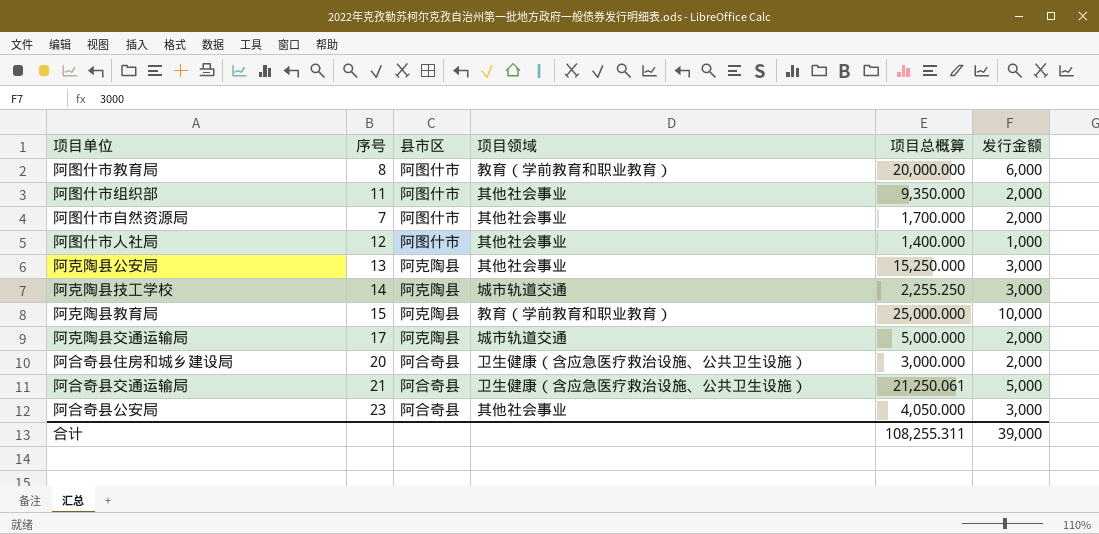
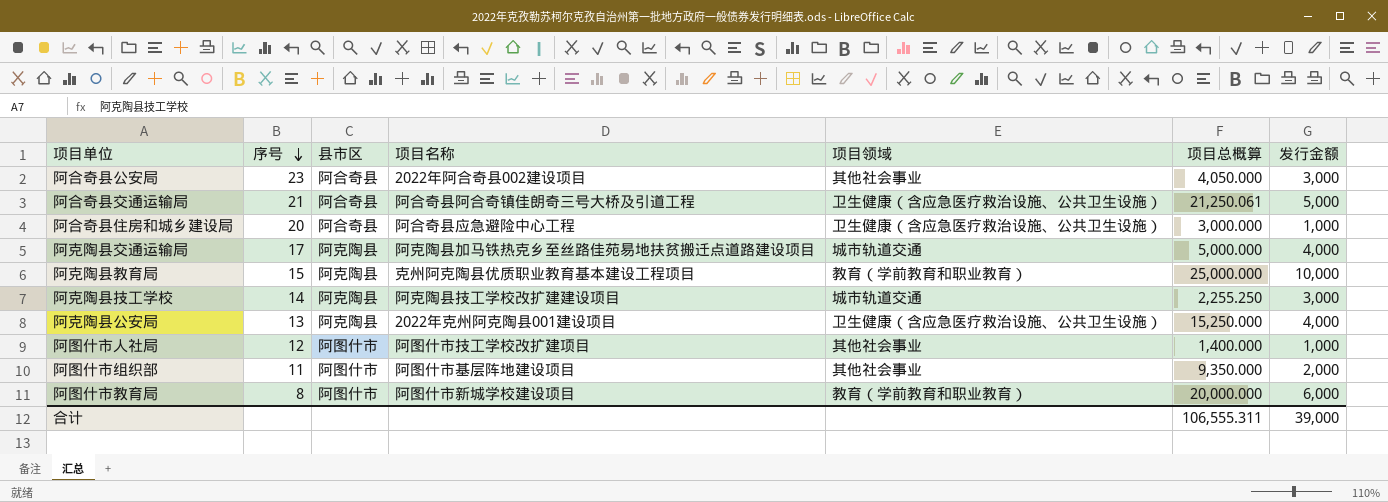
row order: none -> 序号 descending
column 项目名称 | position: none -> 4
row 阿图什市自然资源局: 7 | 阿图什市 | 其他社会事业 | 1,700.000 | 2,000 -> none
阿合奇县住房和城乡建设局 | 发行金额: 2,000 -> 1,000
阿克陶县交通运输局 | 发行金额: 2,000 -> 4,000
阿克陶县公安局 | 项目领域: 其他社会事业 -> 卫生健康（含应急医疗救治设施、公共卫生设施）
阿克陶县公安局 | 发行金额: 3,000 -> 4,000
合计 | 项目总概算: 108,255.311 -> 106,555.311

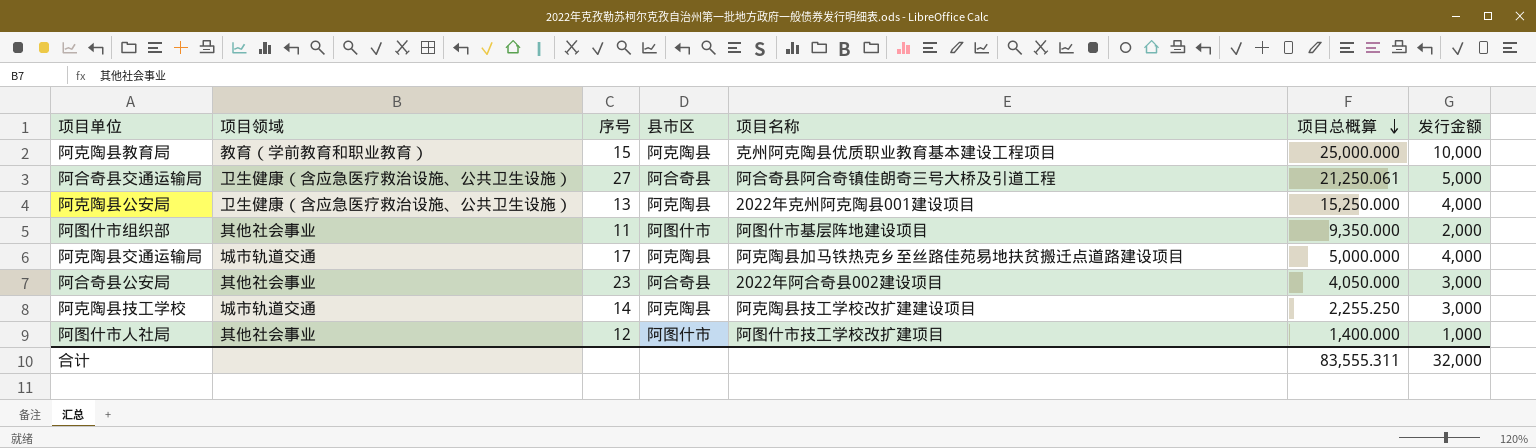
row order: 序号 descending -> 项目总概算 descending
column 项目领域 | position: 5 -> 2
row 阿合奇县住房和城乡建设局: 20 | 阿合奇县 | 阿合奇县应急避险中心工程 | 卫生健康（含应急医疗救治设施、公共卫生设施） | 3,000.000 | 1,000 -> none
row 阿图什市教育局: 8 | 阿图什市 | 阿图什市新城学校建设项目 | 教育（学前教育和职业教育） | 20,000.000 | 6,000 -> none
阿合奇县交通运输局 | 序号: 21 -> 27
合计 | 项目总概算: 106,555.311 -> 83,555.311
合计 | 发行金额: 39,000 -> 32,000

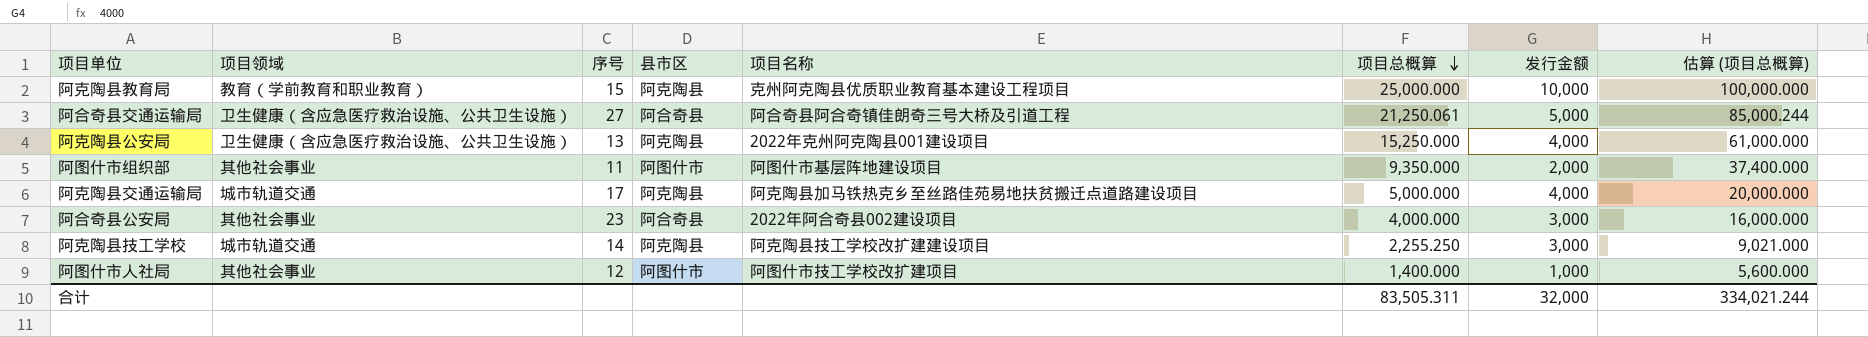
column 估算 (项目总概算) | formula: none -> [项目总概算] * 4
阿合奇县公安局 | 项目总概算: 4,050.000 -> 4,000.000
合计 | 项目总概算: 83,555.311 -> 83,505.311

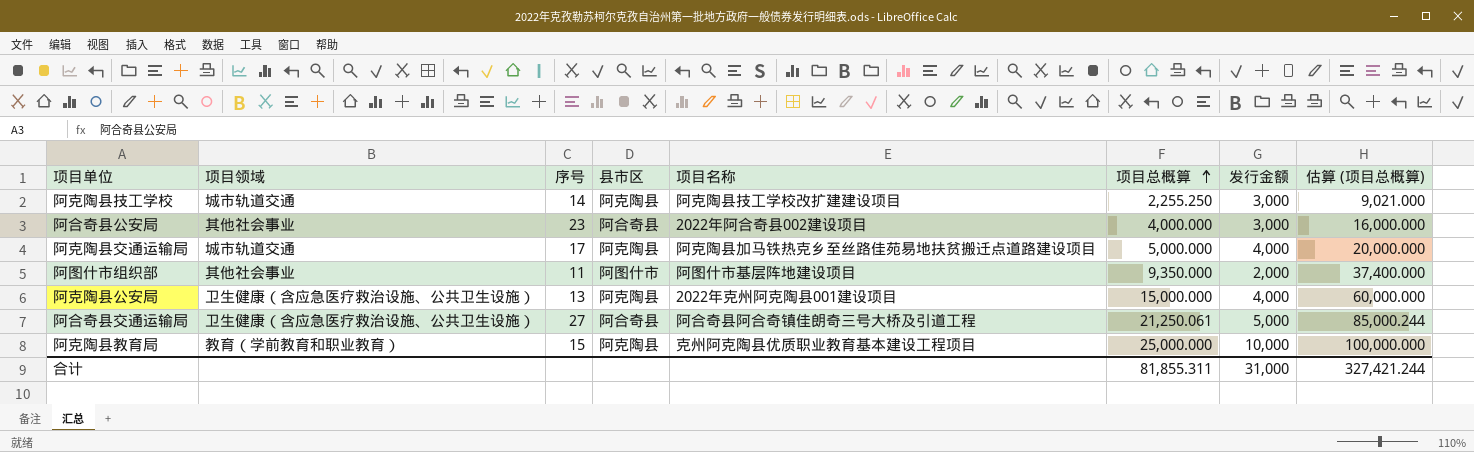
row order: 项目总概算 descending -> 项目总概算 ascending
row 阿图什市人社局: 其他社会事业 | 12 | 阿图什市 | 阿图什市技工学校改扩建项目 | 1,400.000 | 1,000 | 5,600.000 -> none
阿克陶县公安局 | 项目总概算: 15,250.000 -> 15,000.000
阿克陶县公安局 | 估算 (项目总概算): 61,000.000 -> 60,000.000
合计 | 项目总概算: 83,505.311 -> 81,855.311
合计 | 发行金额: 32,000 -> 31,000
合计 | 估算 (项目总概算): 334,021.244 -> 327,421.244

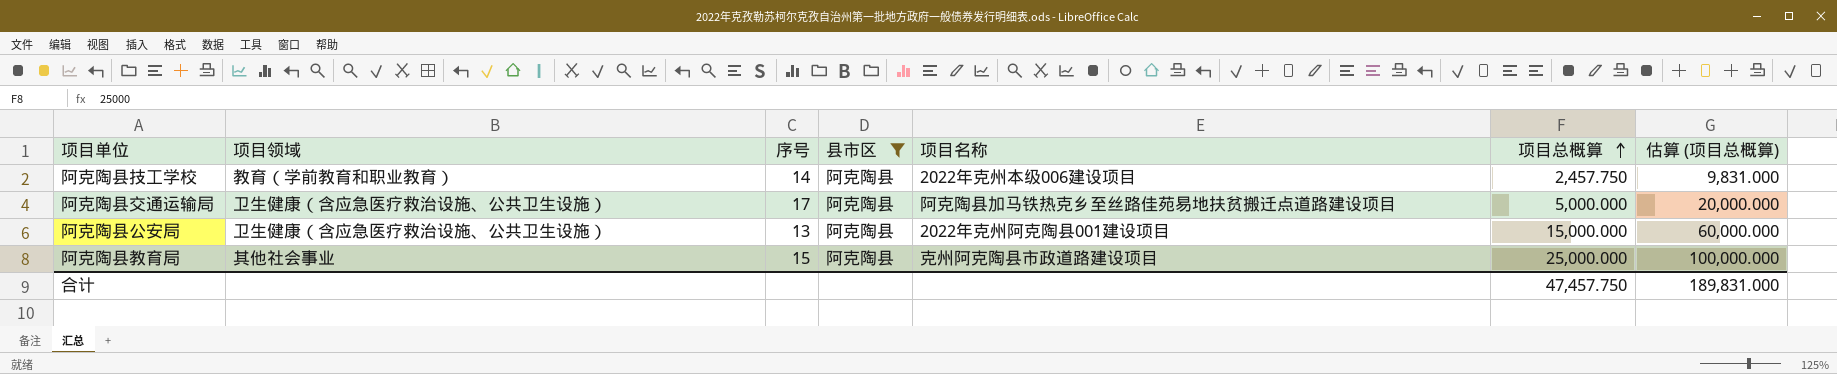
filter: none -> 县市区 = 阿克陶县
column 发行金额 | position: 7 -> none
阿克陶县技工学校 | 项目领域: 城市轨道交通 -> 教育（学前教育和职业教育）
阿克陶县技工学校 | 项目名称: 阿克陶县技工学校改扩建建设项目 -> 2022年克州本级006建设项目
阿克陶县技工学校 | 项目总概算: 2,255.250 -> 2,457.750
阿克陶县技工学校 | 估算 (项目总概算): 9,021.000 -> 9,831.000
阿克陶县交通运输局 | 项目领域: 城市轨道交通 -> 卫生健康（含应急医疗救治设施、公共卫生设施）
阿克陶县教育局 | 项目领域: 教育（学前教育和职业教育） -> 其他社会事业
阿克陶县教育局 | 项目名称: 克州阿克陶县优质职业教育基本建设工程项目 -> 克州阿克陶县市政道路建设项目
合计 | 项目总概算: 81,855.311 -> 47,457.750
合计 | 估算 (项目总概算): 327,421.244 -> 189,831.000

